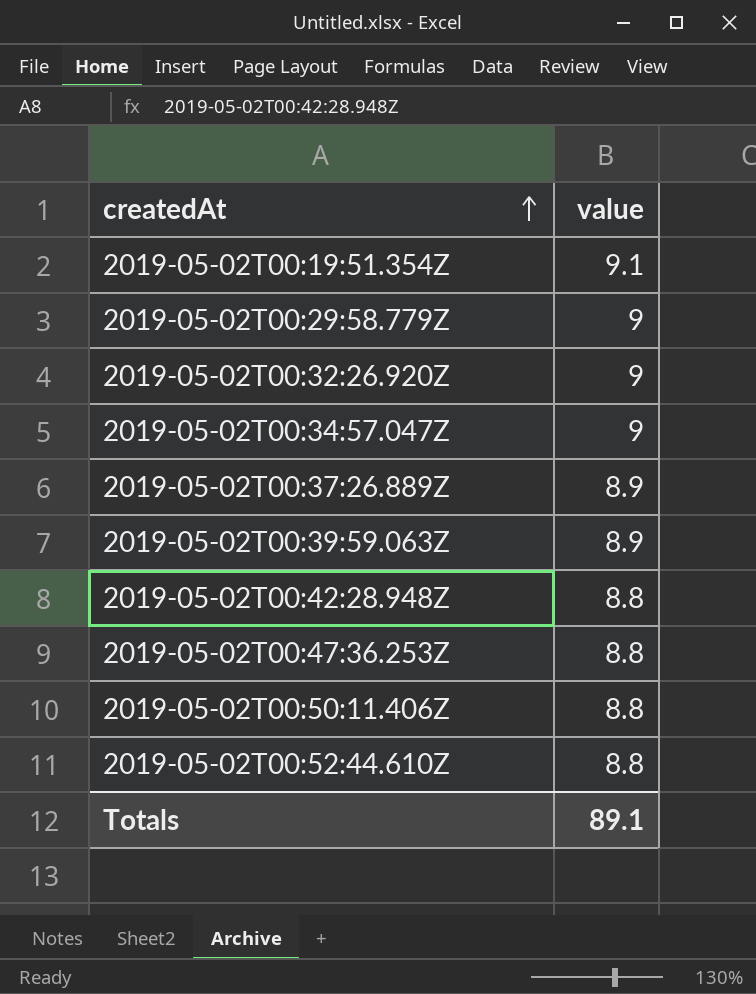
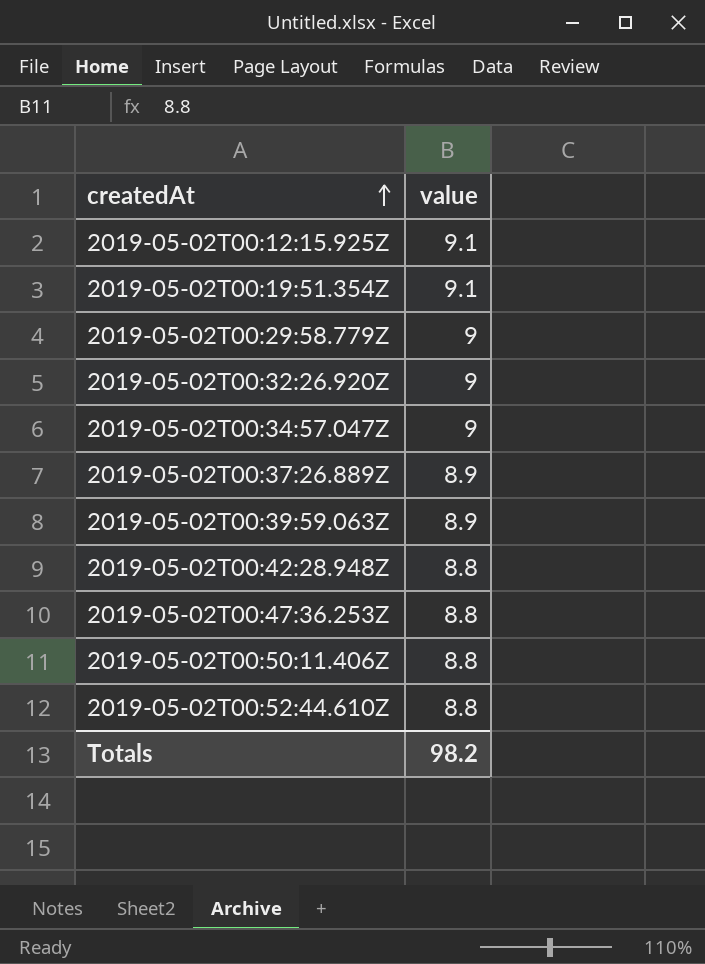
row 2019-05-02T00:12:15.925Z: none -> 9.1
Totals | value: 89.1 -> 98.2

